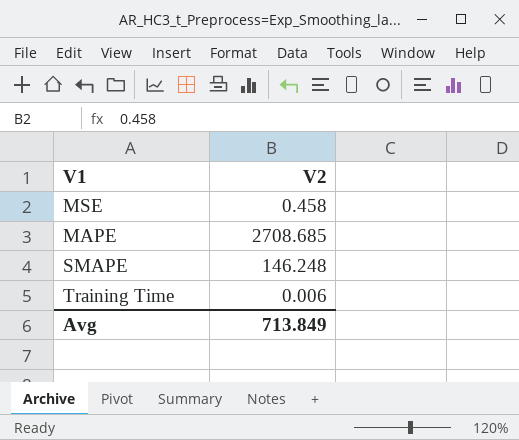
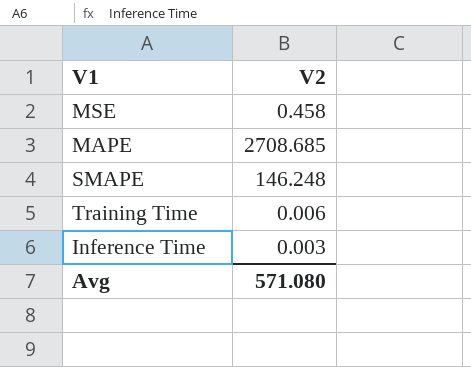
row Inference Time: none -> 0.003
Avg | V2: 713.849 -> 571.080

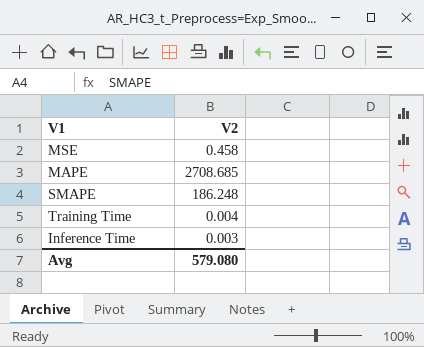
SMAPE | V2: 146.248 -> 186.248
Training Time | V2: 0.006 -> 0.004
Avg | V2: 571.080 -> 579.080

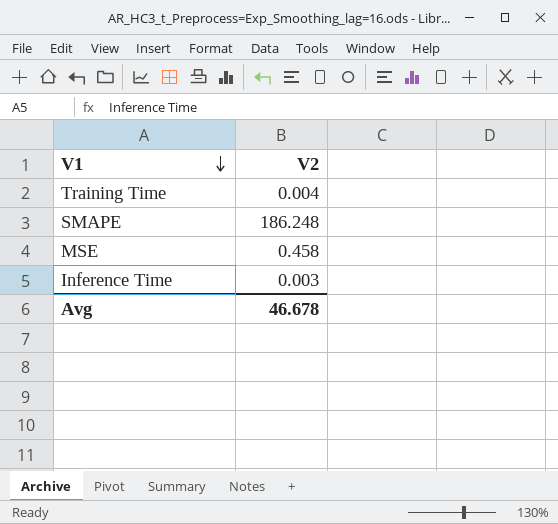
row order: none -> V1 descending
row MAPE: 2708.685 -> none
Avg | V2: 579.080 -> 46.678

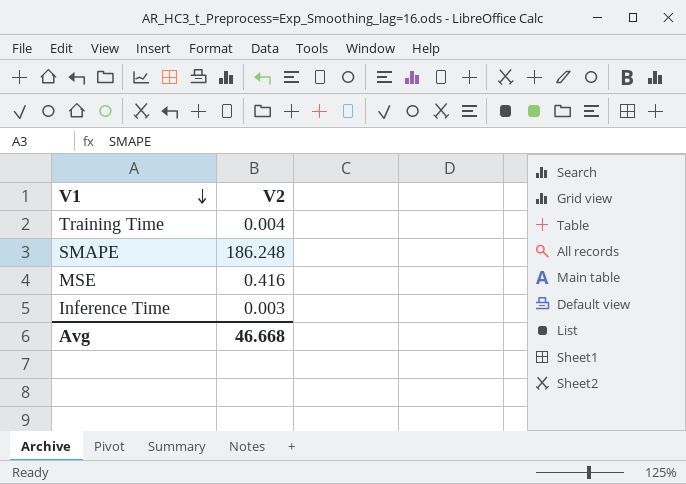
MSE | V2: 0.458 -> 0.416
Avg | V2: 46.678 -> 46.668

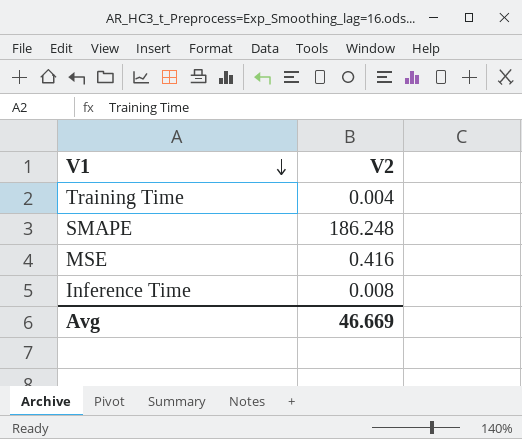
Inference Time | V2: 0.003 -> 0.008
Avg | V2: 46.668 -> 46.669

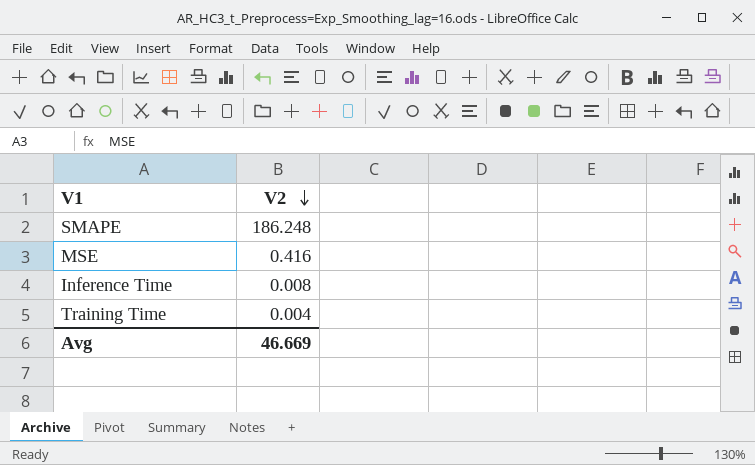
row order: V1 descending -> V2 descending

